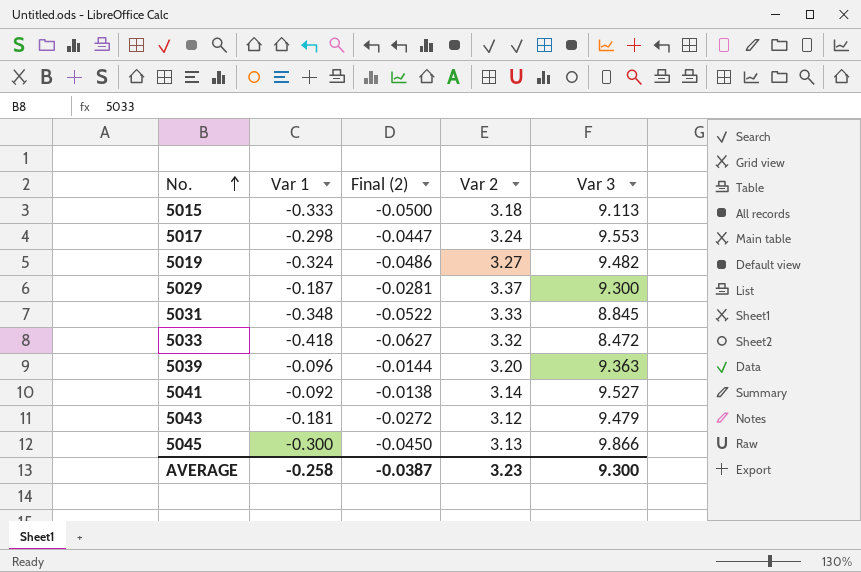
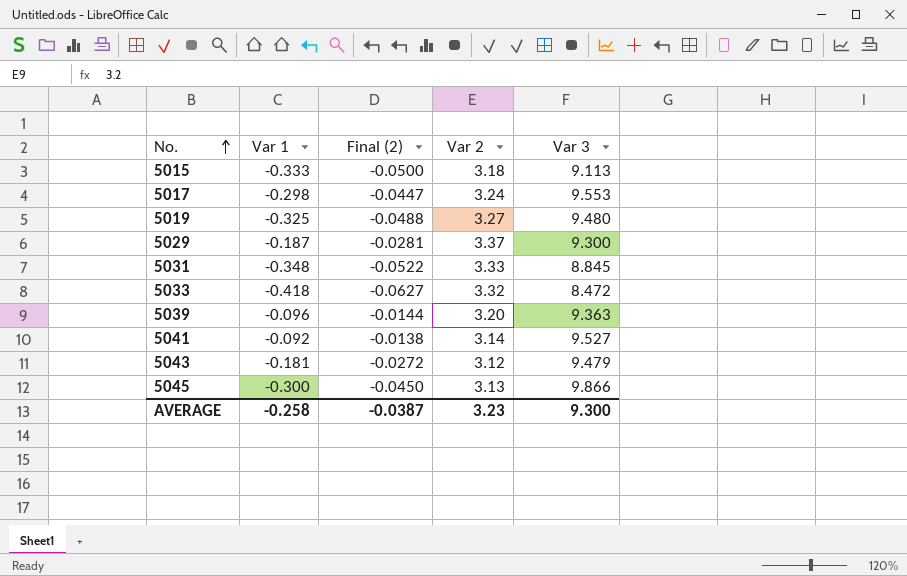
5019 | Var 1: -0.324 -> -0.325
5019 | Final (2): -0.0486 -> -0.0488
5019 | Var 3: 9.482 -> 9.480

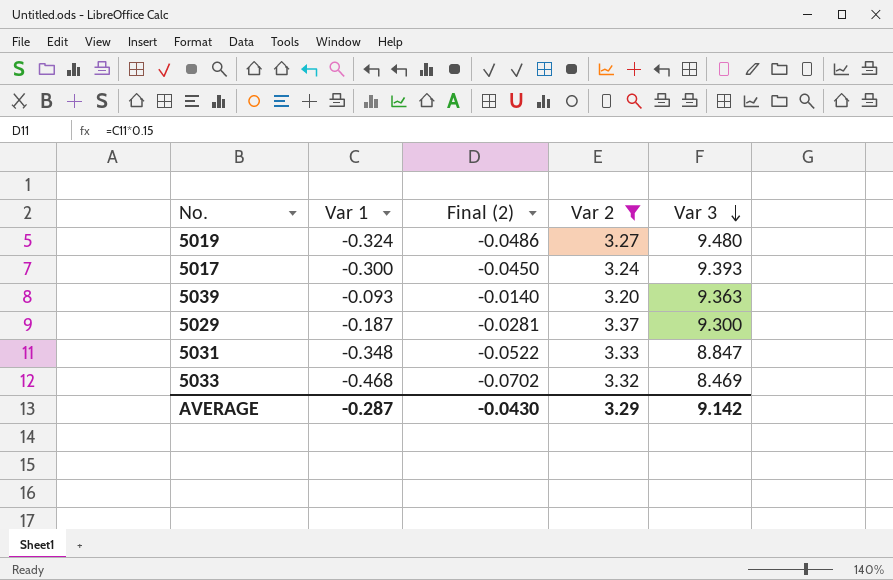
filter: none -> Var 2 >= 3.20
row order: No. ascending -> Var 3 descending
5019 | Var 1: -0.325 -> -0.324
5019 | Final (2): -0.0488 -> -0.0486
5017 | Var 1: -0.298 -> -0.300
5017 | Final (2): -0.0447 -> -0.0450
5017 | Var 3: 9.553 -> 9.393
5039 | Var 1: -0.096 -> -0.093
5039 | Final (2): -0.0144 -> -0.0140
5031 | Var 3: 8.845 -> 8.847
5033 | Var 1: -0.418 -> -0.468
5033 | Final (2): -0.0627 -> -0.0702
5033 | Var 3: 8.472 -> 8.469
AVERAGE | Var 1: -0.258 -> -0.287
AVERAGE | Final (2): -0.0387 -> -0.0430
AVERAGE | Var 2: 3.23 -> 3.29
AVERAGE | Var 3: 9.300 -> 9.142

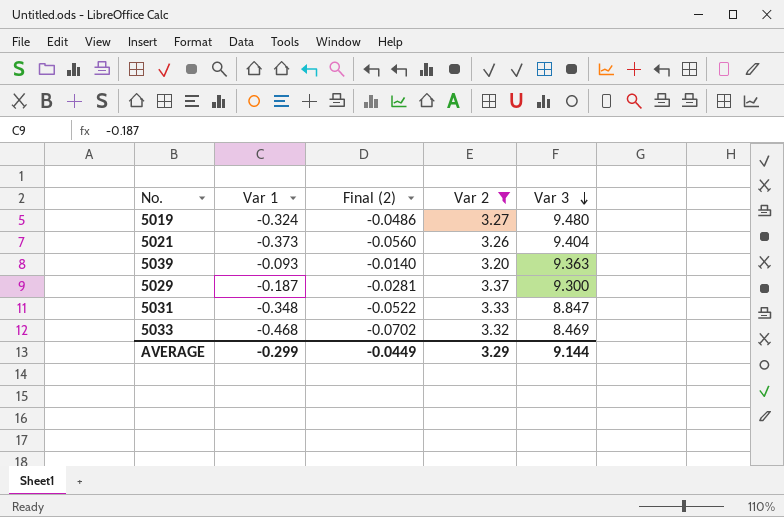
row 5017: -0.300 | -0.0450 | 3.24 | 9.393 -> none
row 5021: none -> -0.373 | -0.0560 | 3.26 | 9.404
AVERAGE | Var 1: -0.287 -> -0.299
AVERAGE | Final (2): -0.0430 -> -0.0449
AVERAGE | Var 3: 9.142 -> 9.144

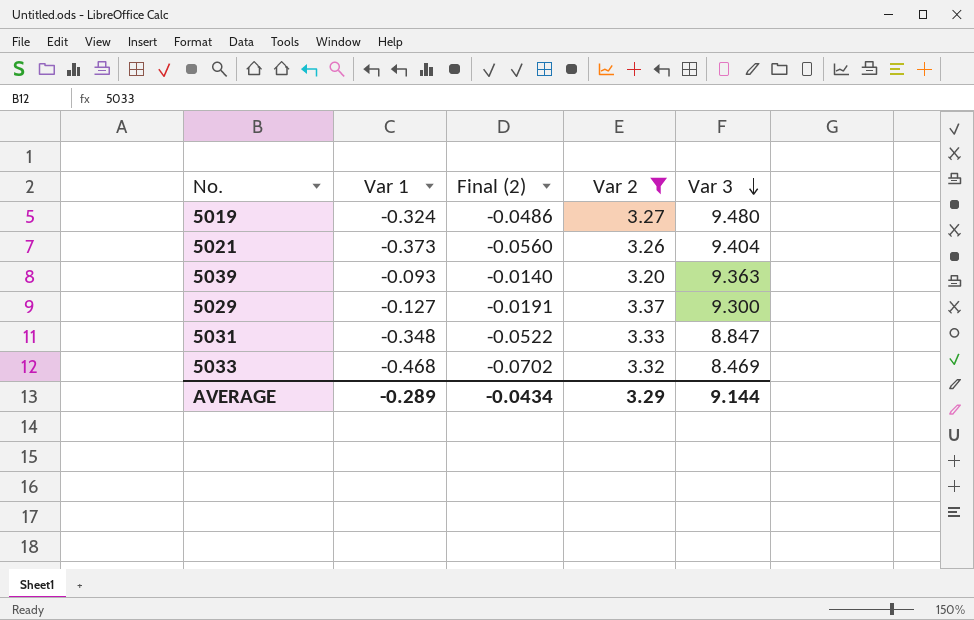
5029 | Var 1: -0.187 -> -0.127
5029 | Final (2): -0.0281 -> -0.0191
AVERAGE | Var 1: -0.299 -> -0.289
AVERAGE | Final (2): -0.0449 -> -0.0434

